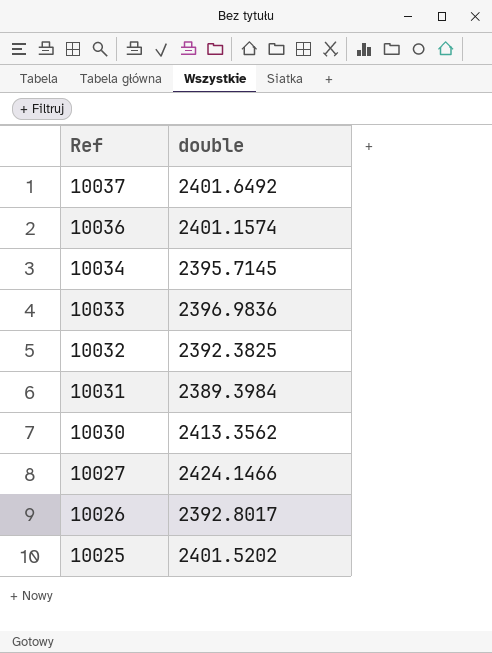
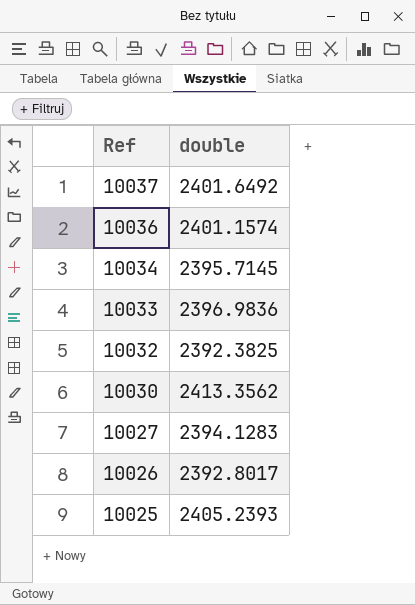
row 10031: 2389.3984 -> none
10027 | double: 2424.1466 -> 2394.1283
10025 | double: 2401.5202 -> 2405.2393

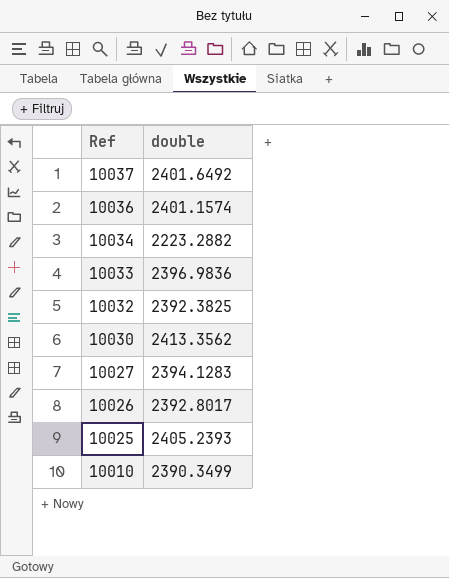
10034 | double: 2395.7145 -> 2223.2882
row 10010: none -> 2390.3499

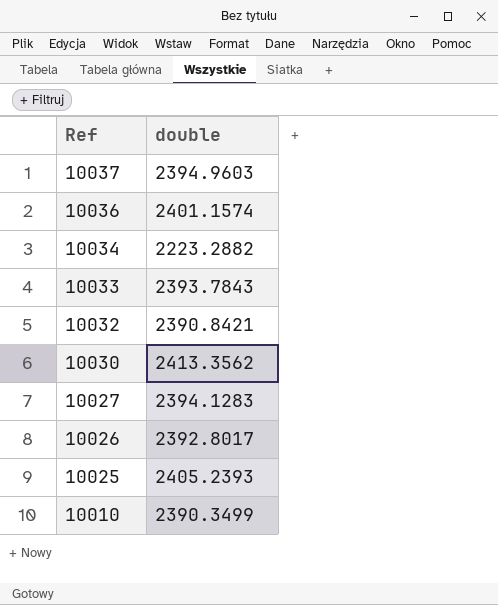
10037 | double: 2401.6492 -> 2394.9603
10033 | double: 2396.9836 -> 2393.7843
10032 | double: 2392.3825 -> 2390.8421

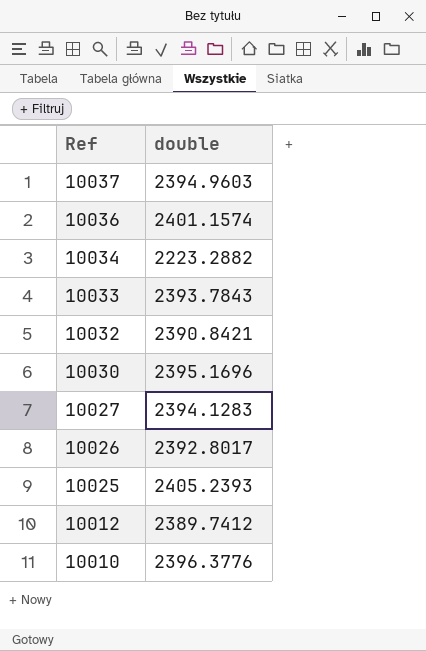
10030 | double: 2413.3562 -> 2395.1696
row 10012: none -> 2389.7412
10010 | double: 2390.3499 -> 2396.3776

